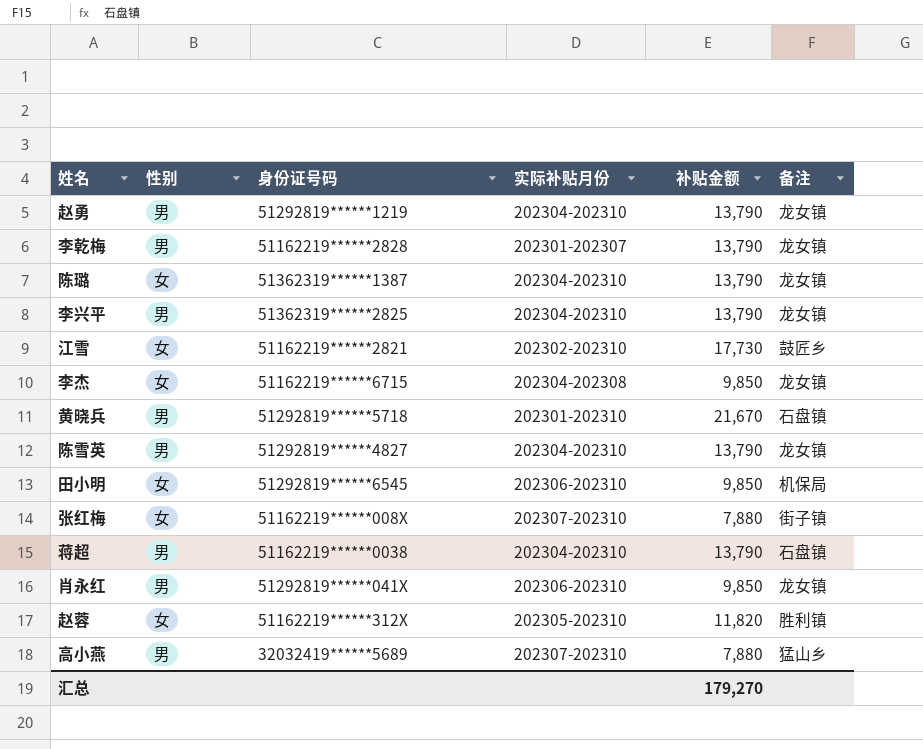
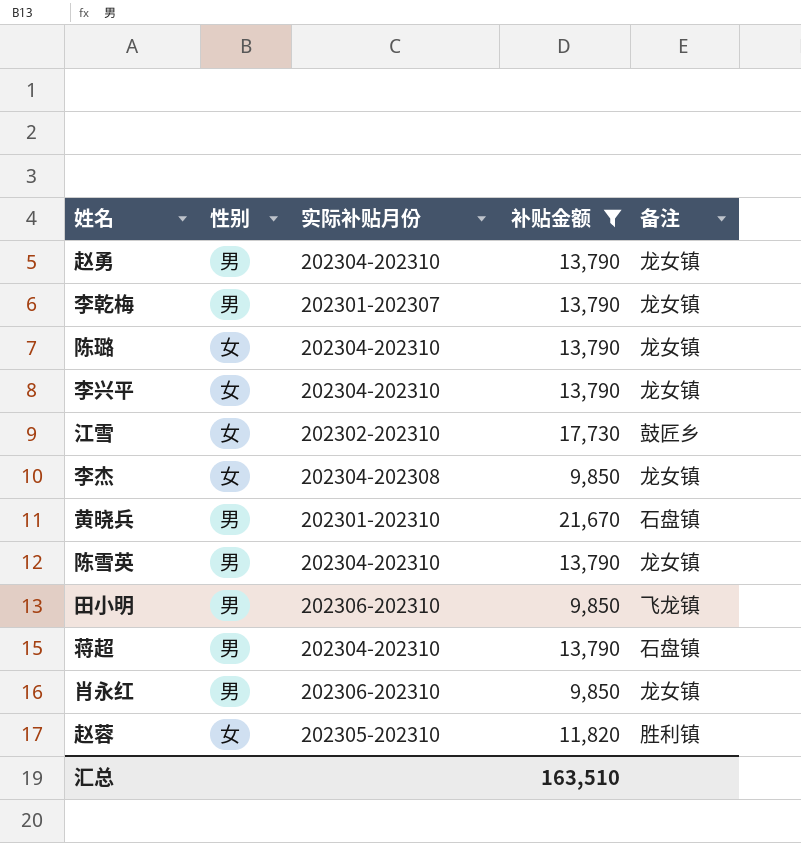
filter: none -> 补贴金额 != 7,880
column 身份证号码 | position: 3 -> none
李兴平 | 性别: 男 -> 女
田小明 | 性别: 女 -> 男
田小明 | 备注: 机保局 -> 飞龙镇
汇总 | 补贴金额: 179,270 -> 163,510

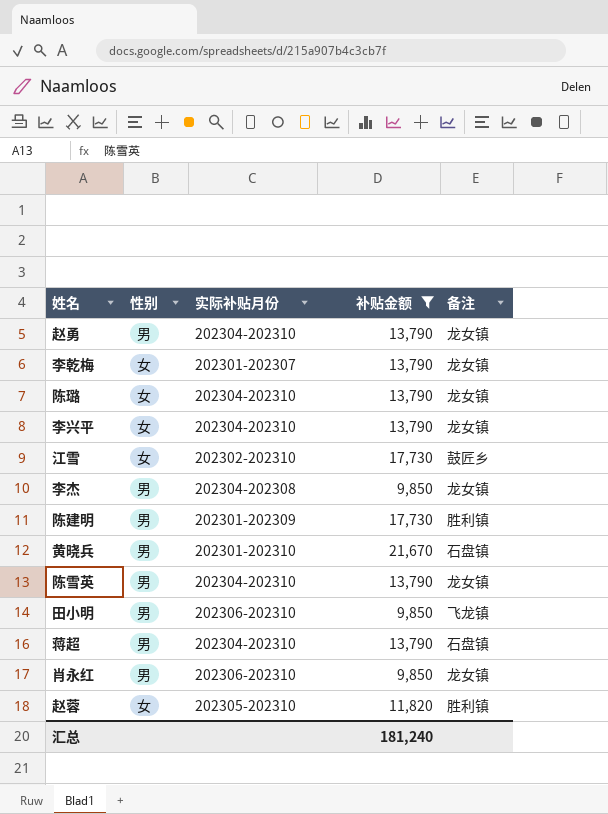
李乾梅 | 性别: 男 -> 女
李杰 | 性别: 女 -> 男
row 陈建明: none -> 男 | 202301-202309 | 17,730 | 胜利镇
汇总 | 补贴金额: 163,510 -> 181,240

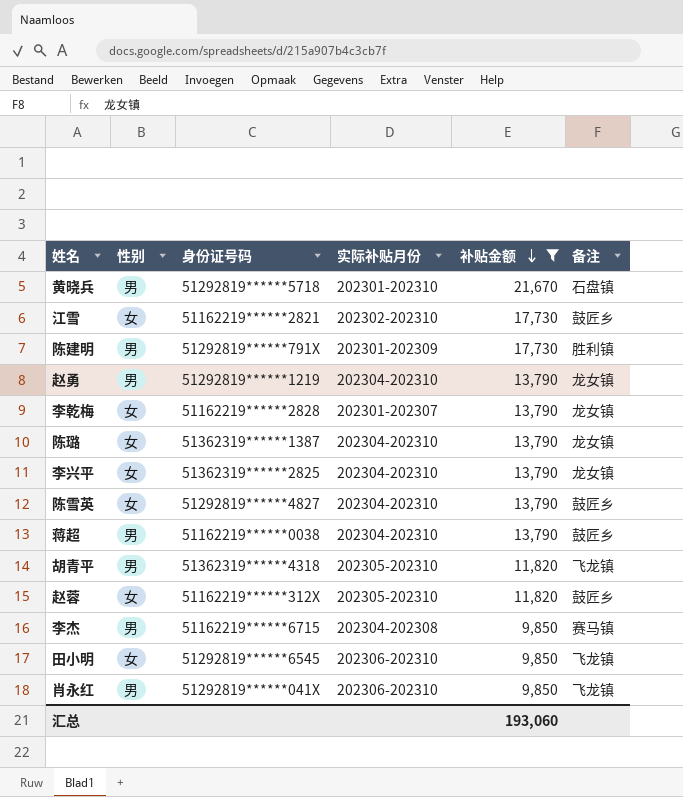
row order: none -> 补贴金额 descending
column 身份证号码 | position: none -> 3
陈雪英 | 性别: 男 -> 女
陈雪英 | 备注: 龙女镇 -> 鼓匠乡
蒋超 | 备注: 石盘镇 -> 鼓匠乡
row 胡青平: none -> 男 | 51362319******4318 | 202305-202310 | 11,820 | 飞龙镇
赵蓉 | 备注: 胜利镇 -> 鼓匠乡
李杰 | 备注: 龙女镇 -> 赛马镇
田小明 | 性别: 男 -> 女
肖永红 | 备注: 龙女镇 -> 飞龙镇
汇总 | 补贴金额: 181,240 -> 193,060

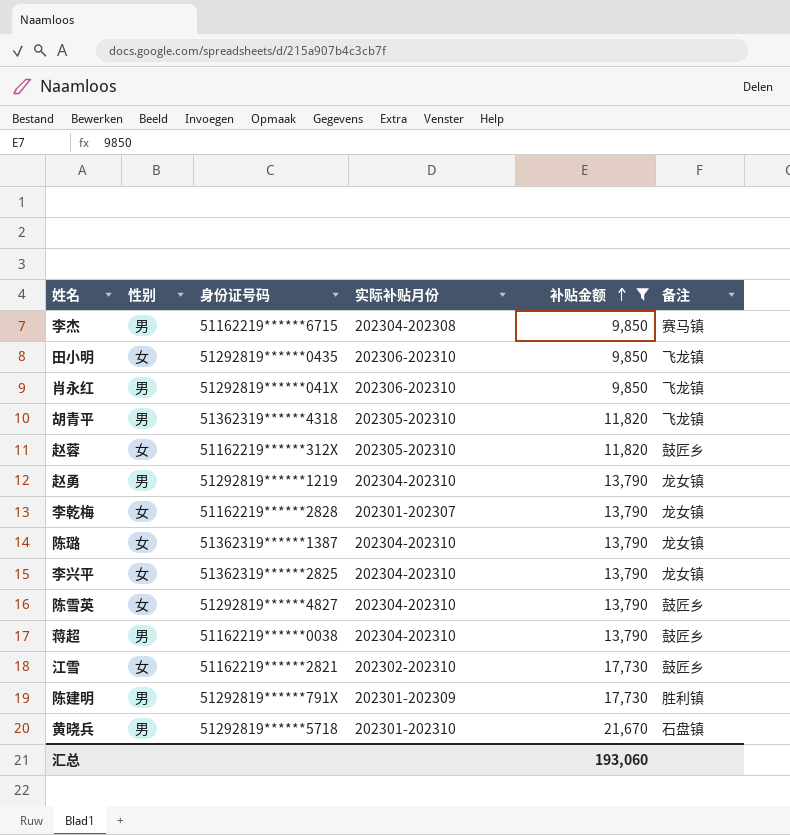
row order: 补贴金额 descending -> 补贴金额 ascending
田小明 | 身份证号码: 51292819******6545 -> 51292819******0435

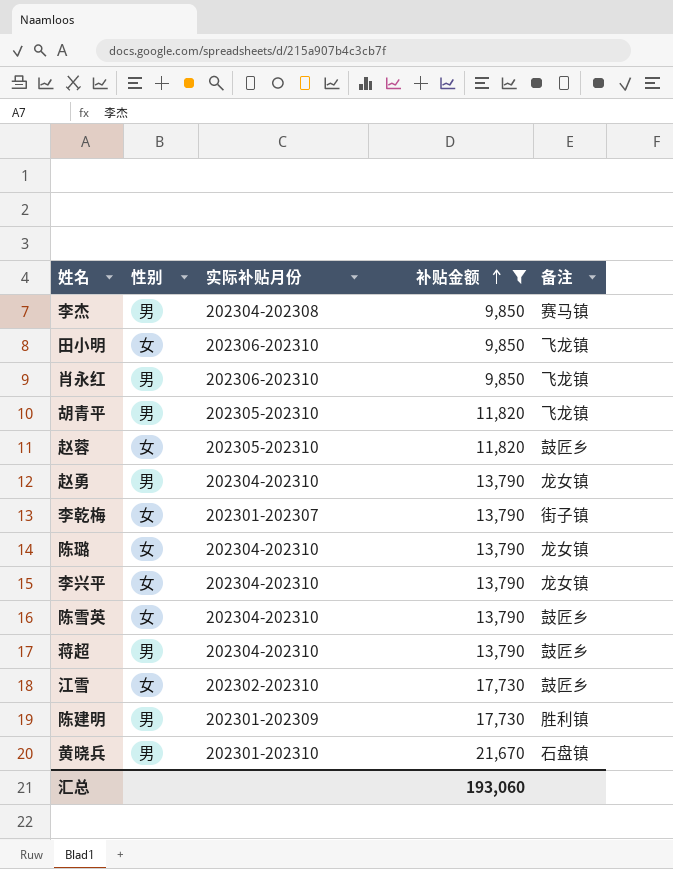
column 身份证号码 | position: 3 -> none
李乾梅 | 备注: 龙女镇 -> 街子镇

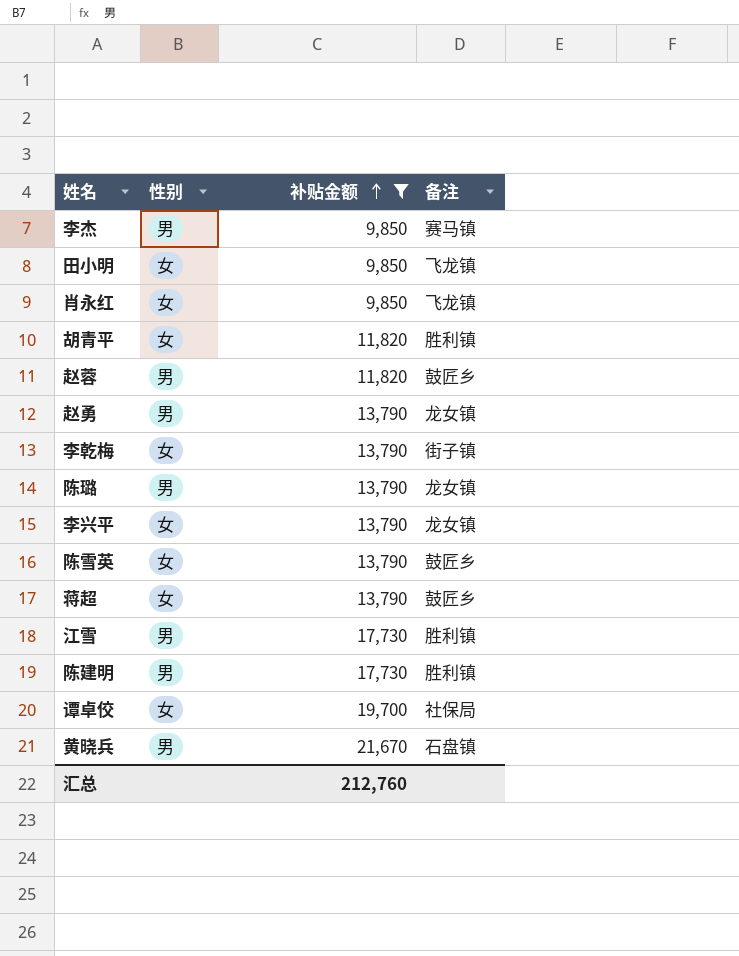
column 实际补贴月份 | position: 3 -> none
肖永红 | 性别: 男 -> 女
胡青平 | 性别: 男 -> 女
胡青平 | 备注: 飞龙镇 -> 胜利镇
赵蓉 | 性别: 女 -> 男
陈璐 | 性别: 女 -> 男
蒋超 | 性别: 男 -> 女
江雪 | 性别: 女 -> 男
江雪 | 备注: 鼓匠乡 -> 胜利镇
row 谭卓佼: none -> 女 | 19,700 | 社保局
汇总 | 补贴金额: 193,060 -> 212,760

